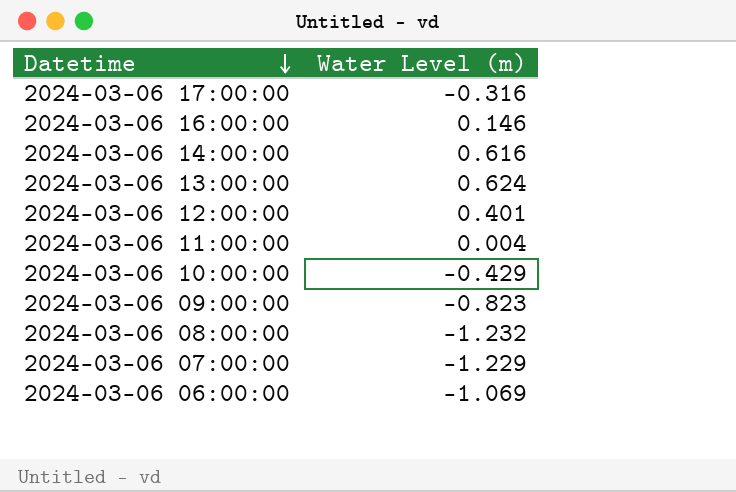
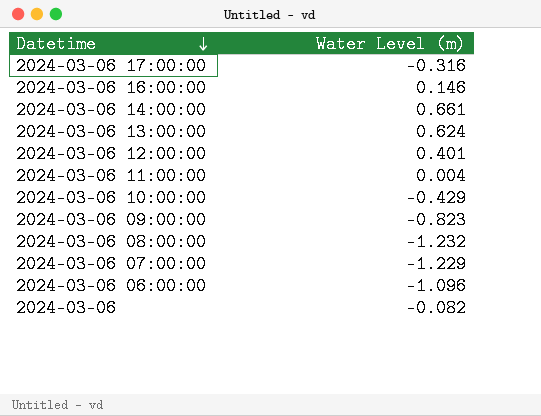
2024-03-06 14:00:00 | Water Level (m): 0.616 -> 0.661
2024-03-06 06:00:00 | Water Level (m): -1.069 -> -1.096
row 2024-03-06: none -> -0.082

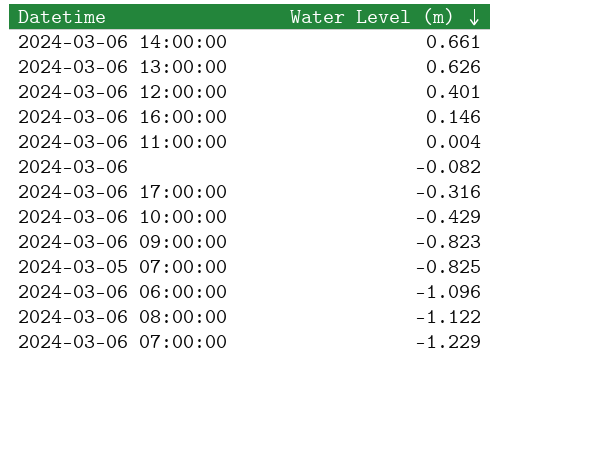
row order: Datetime descending -> Water Level (m) descending
2024-03-06 13:00:00 | Water Level (m): 0.624 -> 0.626
row 2024-03-05 07:00:00: none -> -0.825
2024-03-06 08:00:00 | Water Level (m): -1.232 -> -1.122

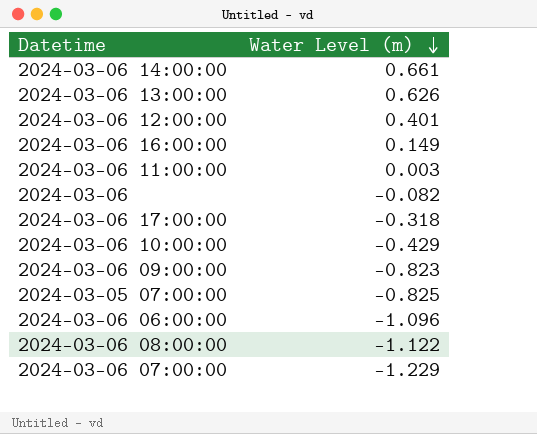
2024-03-06 16:00:00 | Water Level (m): 0.146 -> 0.149
2024-03-06 11:00:00 | Water Level (m): 0.004 -> 0.003
2024-03-06 17:00:00 | Water Level (m): -0.316 -> -0.318

